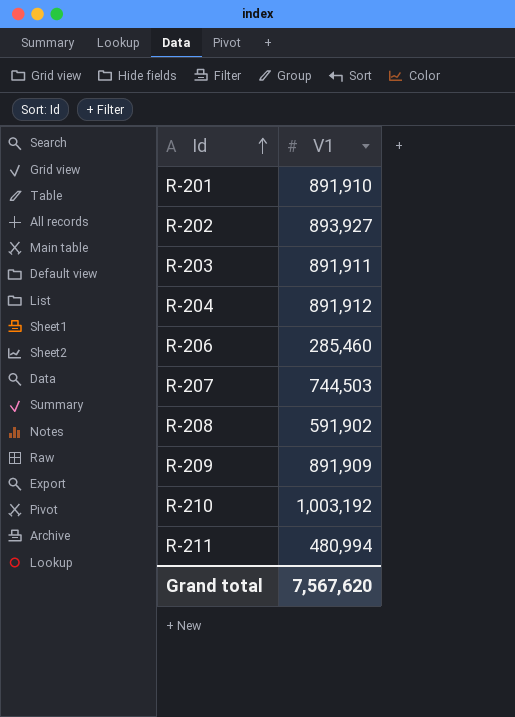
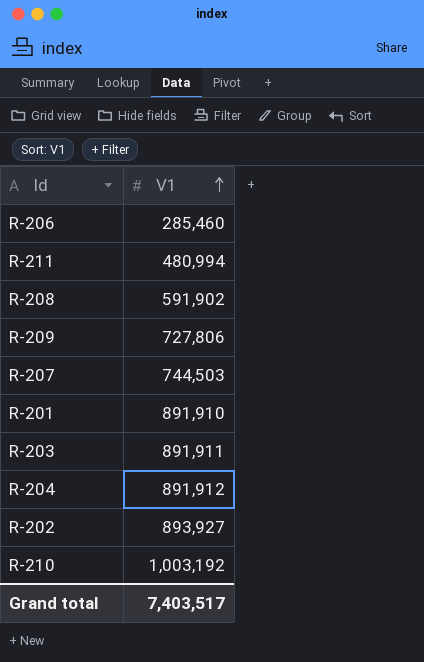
row order: Id ascending -> V1 ascending
R-209 | V1: 891,909 -> 727,806
Grand total | V1: 7,567,620 -> 7,403,517

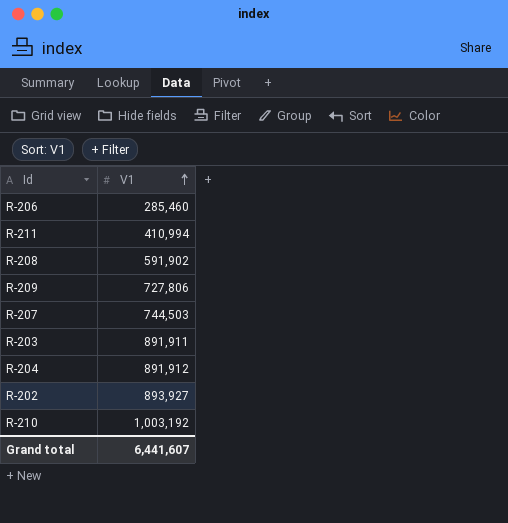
row R-201: 891,910 -> none
R-211 | V1: 480,994 -> 410,994
Grand total | V1: 7,403,517 -> 6,441,607

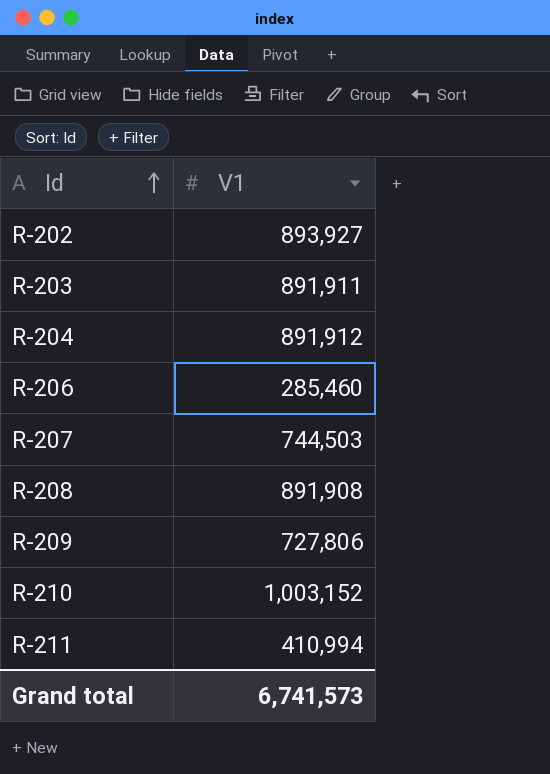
row order: V1 ascending -> Id ascending
R-208 | V1: 591,902 -> 891,908
R-210 | V1: 1,003,192 -> 1,003,152
Grand total | V1: 6,441,607 -> 6,741,573

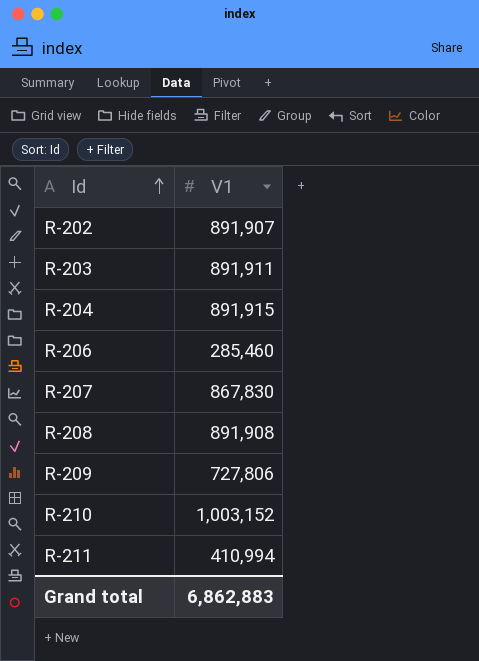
R-202 | V1: 893,927 -> 891,907
R-204 | V1: 891,912 -> 891,915
R-207 | V1: 744,503 -> 867,830
Grand total | V1: 6,741,573 -> 6,862,883

